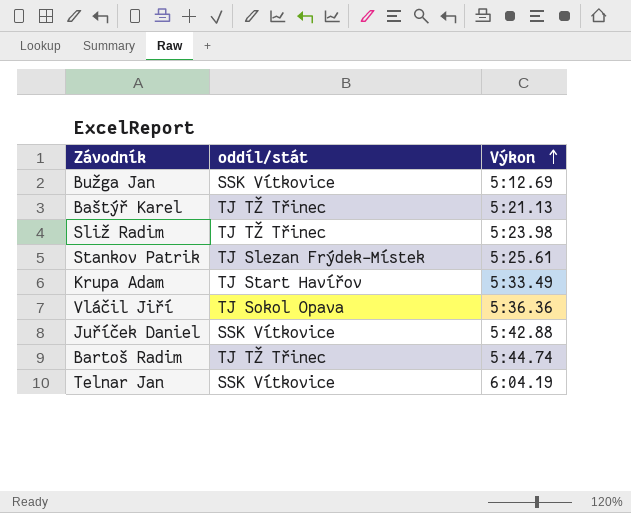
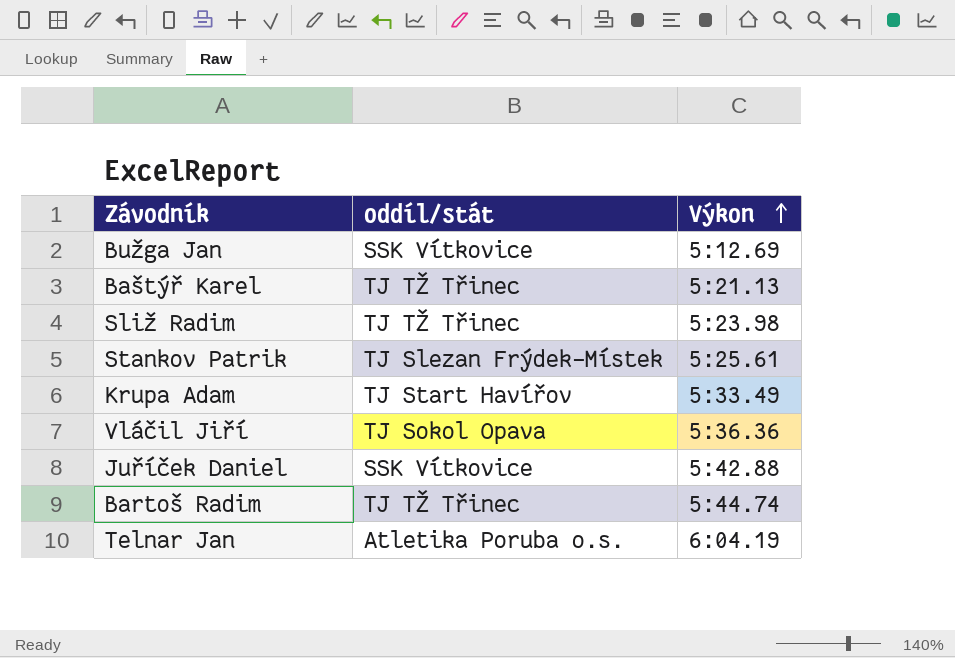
Telnar Jan | oddíl/stát: SSK Vítkovice -> Atletika Poruba o.s.

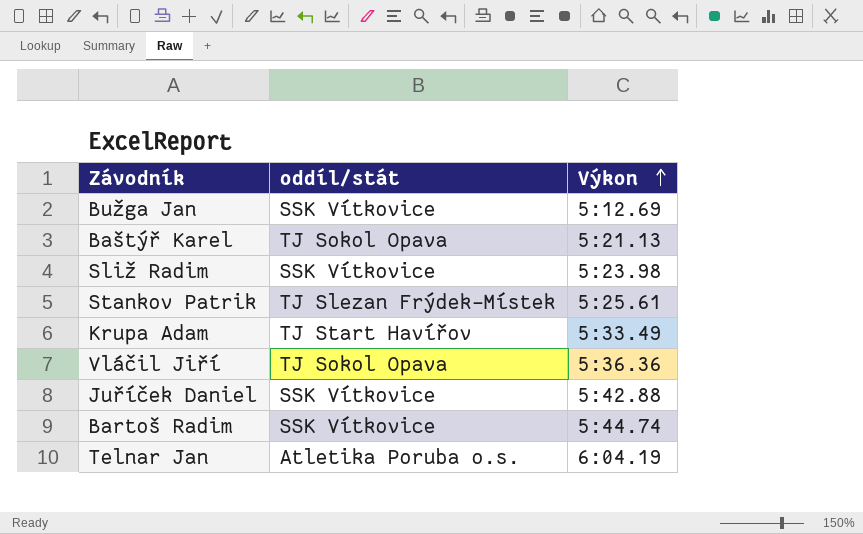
Baštýř Karel | oddíl/stát: TJ TŽ Třinec -> TJ Sokol Opava
Sliž Radim | oddíl/stát: TJ TŽ Třinec -> SSK Vítkovice
Bartoš Radim | oddíl/stát: TJ TŽ Třinec -> SSK Vítkovice

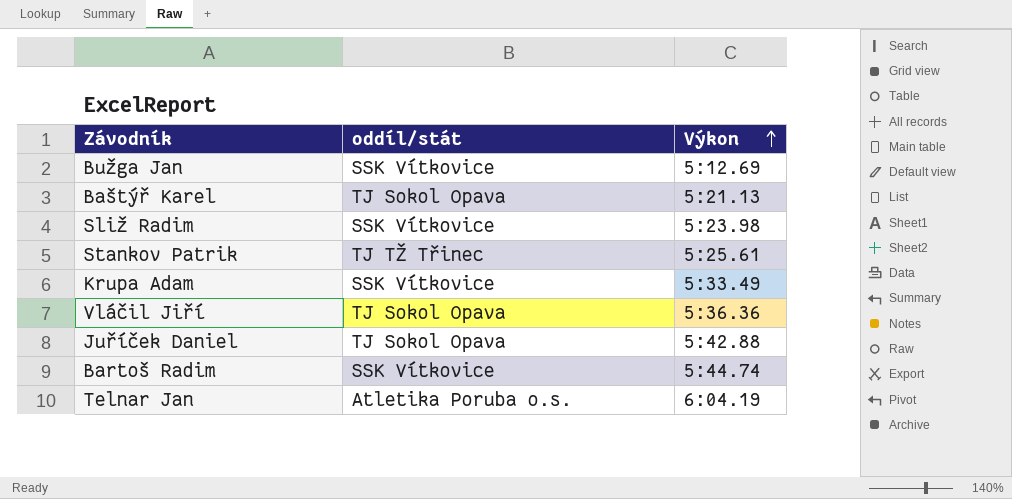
Stankov Patrik | oddíl/stát: TJ Slezan Frýdek-Místek -> TJ TŽ Třinec
Krupa Adam | oddíl/stát: TJ Start Havířov -> SSK Vítkovice
Juříček Daniel | oddíl/stát: SSK Vítkovice -> TJ Sokol Opava

